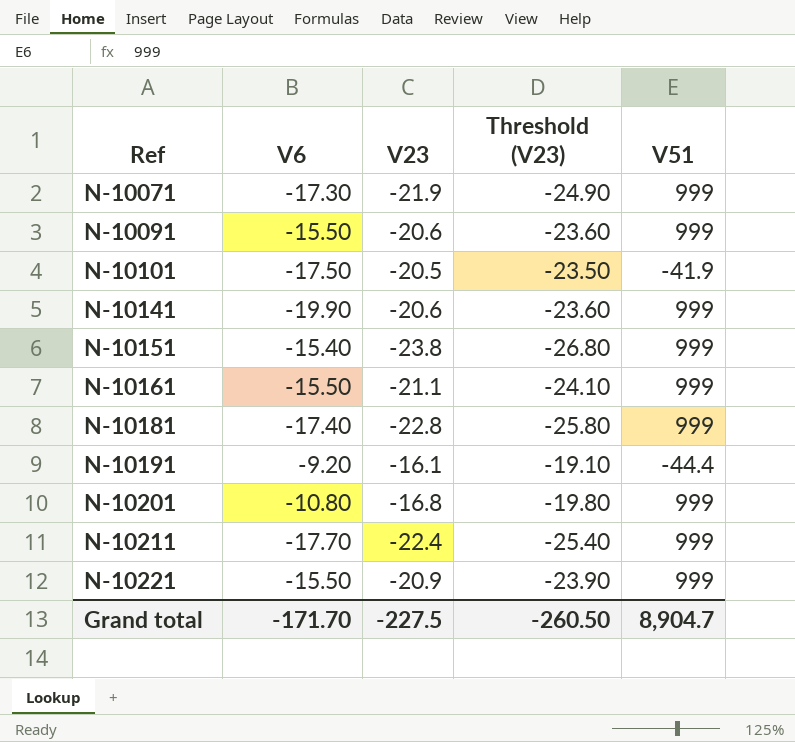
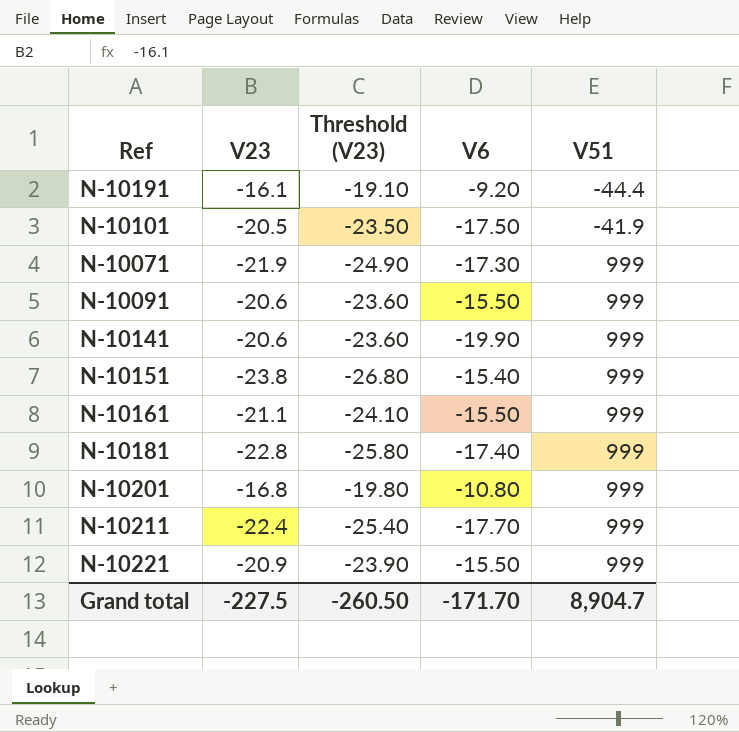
row order: Ref ascending -> V51 ascending
column V6 | position: 2 -> 4

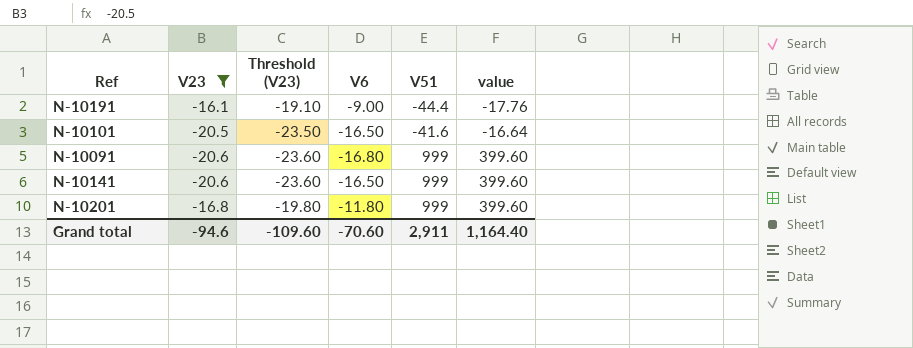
filter: none -> V23 >= -20.6
column value | formula: none -> [V51] * 0.4
N-10191 | V6: -9.20 -> -9.00
N-10101 | V6: -17.50 -> -16.50
N-10101 | V51: -41.9 -> -41.6
N-10091 | V6: -15.50 -> -16.80
N-10141 | V6: -19.90 -> -16.50
N-10201 | V6: -10.80 -> -11.80
Grand total | V23: -227.5 -> -94.6
Grand total | Threshold (V23): -260.50 -> -109.60
Grand total | V6: -171.70 -> -70.60
Grand total | V51: 8,904.7 -> 2,911

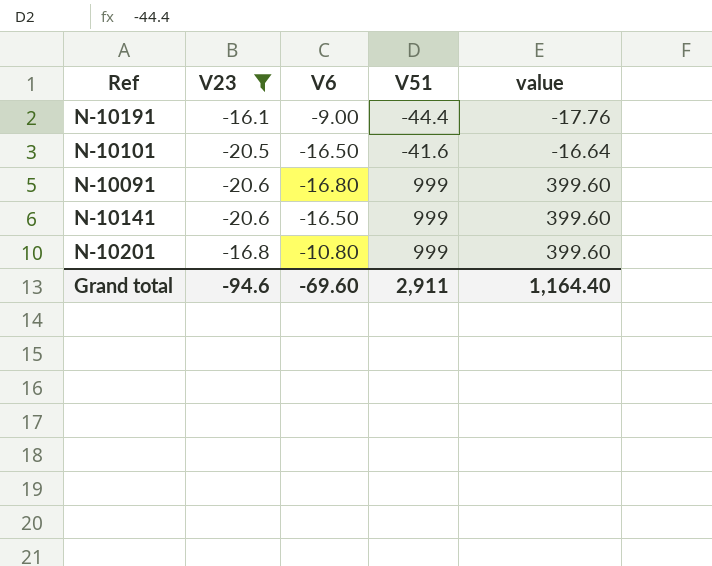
column Threshold (V23) | formula: [V23] - 3 -> none
N-10201 | V6: -11.80 -> -10.80
Grand total | V6: -70.60 -> -69.60

